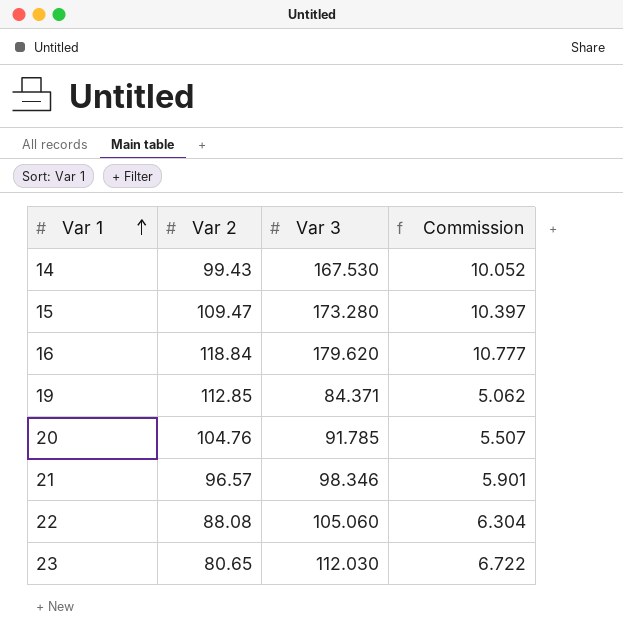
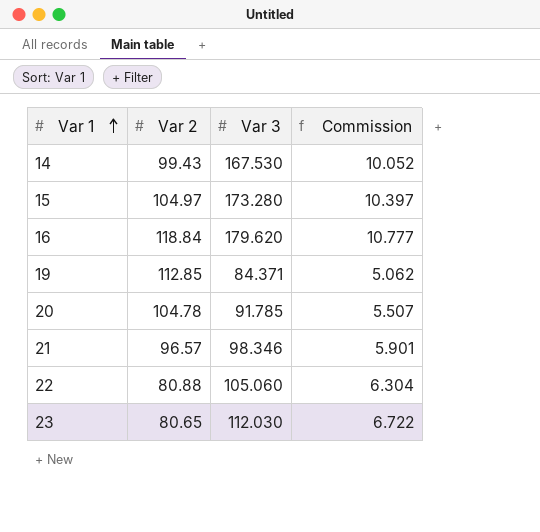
15 | Var 2: 109.47 -> 104.97
20 | Var 2: 104.76 -> 104.78
22 | Var 2: 88.08 -> 80.88

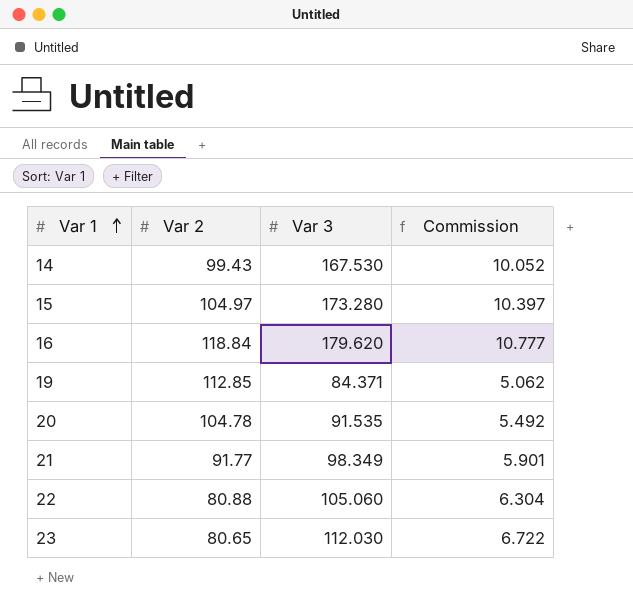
20 | Var 3: 91.785 -> 91.535
20 | Commission: 5.507 -> 5.492
21 | Var 2: 96.57 -> 91.77
21 | Var 3: 98.346 -> 98.349

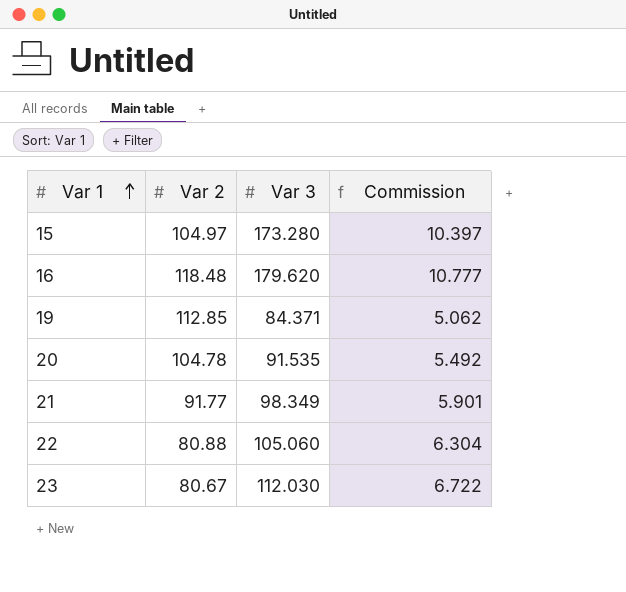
row 14: 99.43 | 167.530 | 10.052 -> none
16 | Var 2: 118.84 -> 118.48
23 | Var 2: 80.65 -> 80.67

